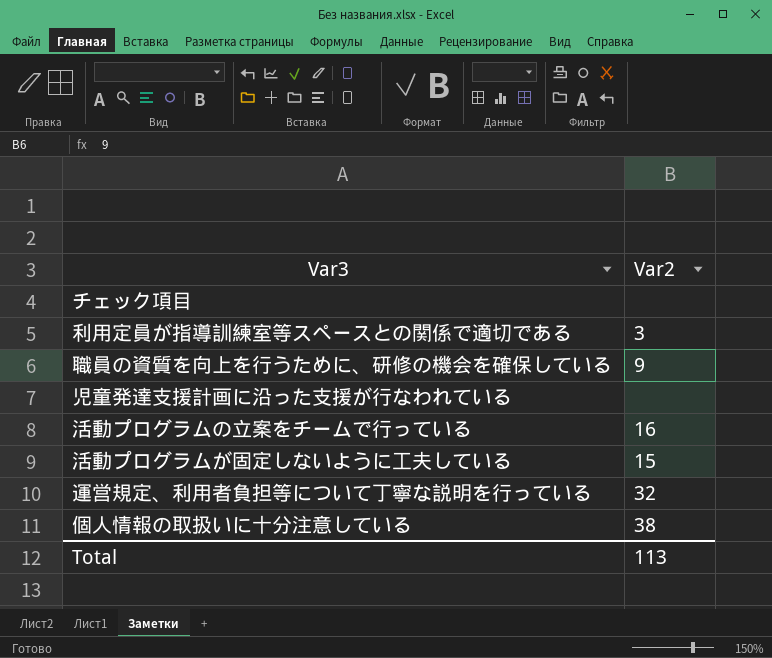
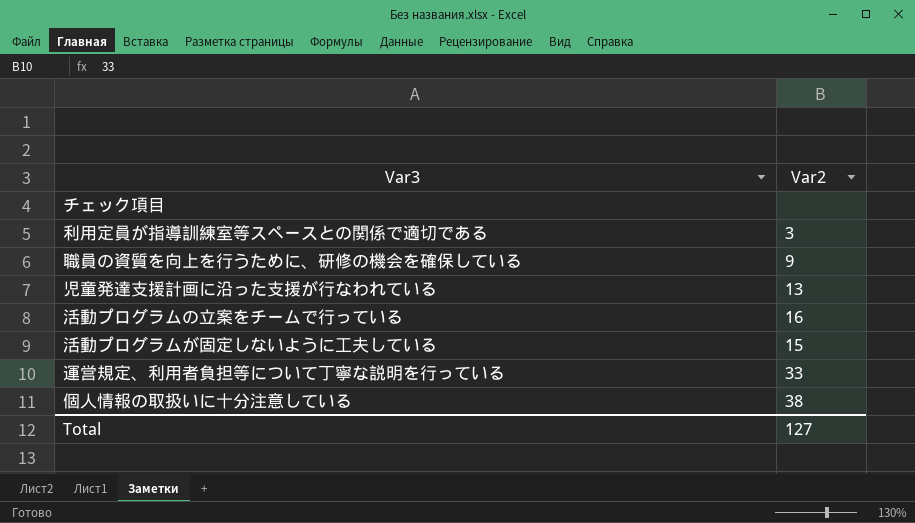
児童発達支援計画に沿った支援が行なわれている | Var2: none -> 13
運営規定、利用者負担等について丁寧な説明を行っている | Var2: 32 -> 33
Total | Var2: 113 -> 127

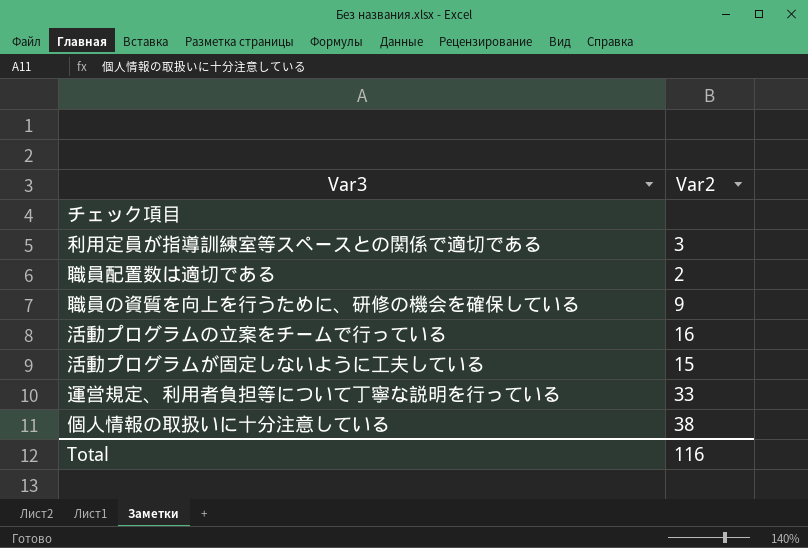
row 児童発達支援計画に沿った支援が行なわれている: 13 -> none
row 職員配置数は適切である: none -> 2
Total | Var2: 127 -> 116

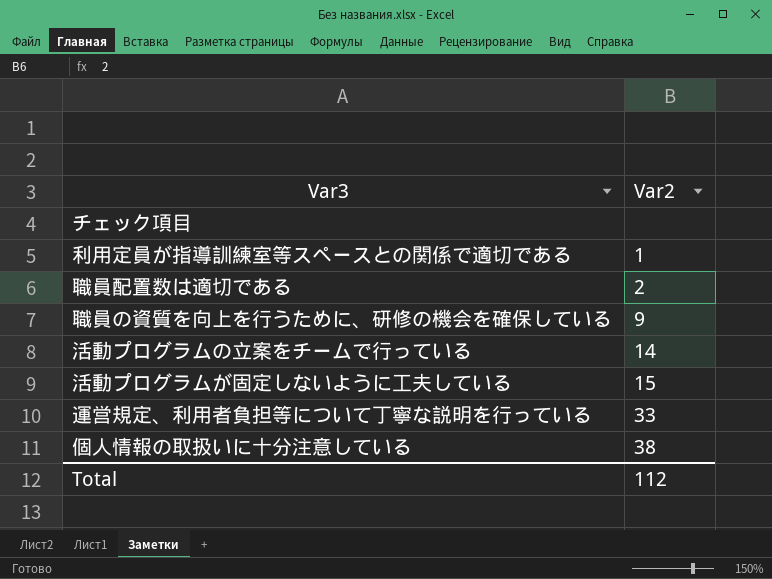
利用定員が指導訓練室等スペースとの関係で適切である | Var2: 3 -> 1
活動プログラムの立案をチームで行っている | Var2: 16 -> 14
Total | Var2: 116 -> 112

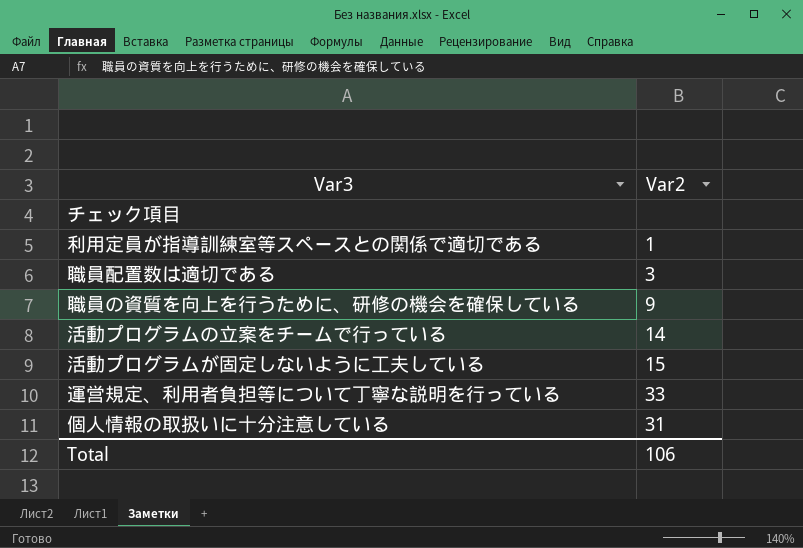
職員配置数は適切である | Var2: 2 -> 3
個人情報の取扱いに十分注意している | Var2: 38 -> 31
Total | Var2: 112 -> 106

